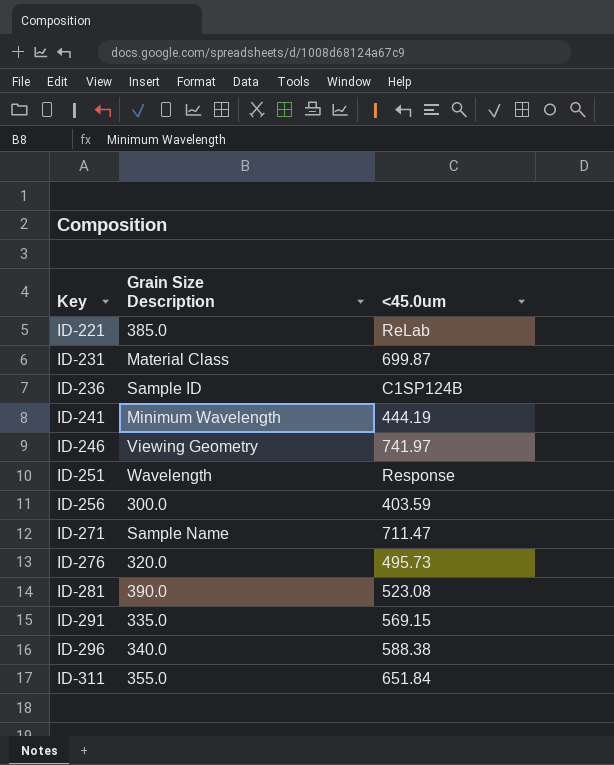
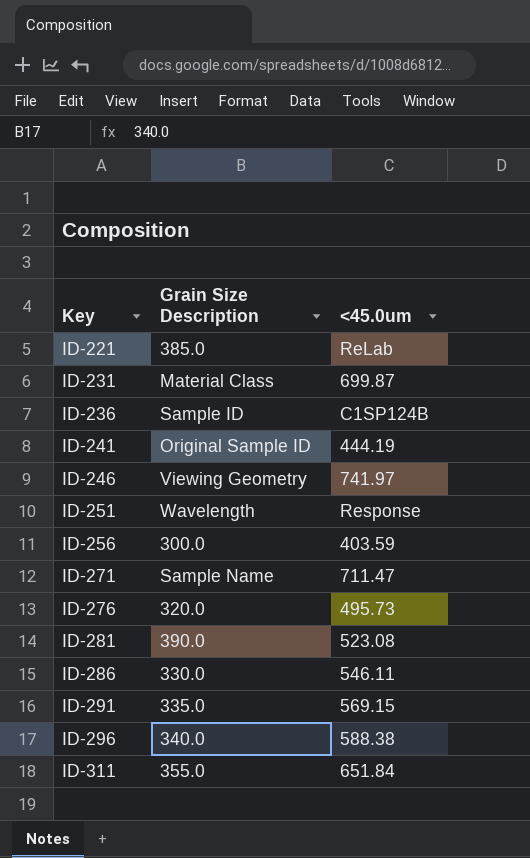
ID-241 | Grain Size Description: Minimum Wavelength -> Original Sample ID
row ID-286: none -> 330.0 | 546.11

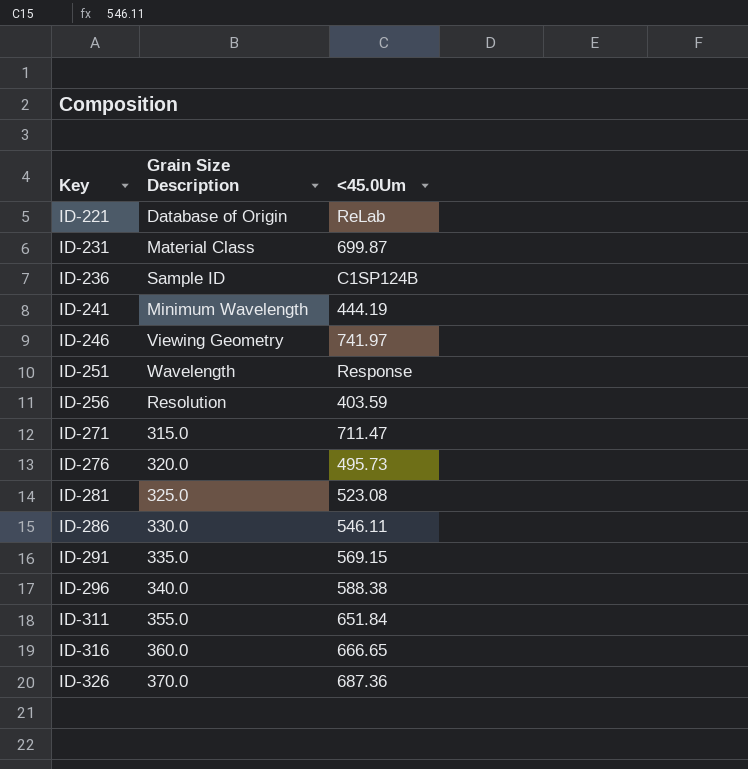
column name: <45.0um -> <45.0Um
ID-221 | Grain Size Description: 385.0 -> Database of Origin
ID-241 | Grain Size Description: Original Sample ID -> Minimum Wavelength
ID-256 | Grain Size Description: 300.0 -> Resolution
ID-271 | Grain Size Description: Sample Name -> 315.0
ID-281 | Grain Size Description: 390.0 -> 325.0
row ID-316: none -> 360.0 | 666.65
row ID-326: none -> 370.0 | 687.36

